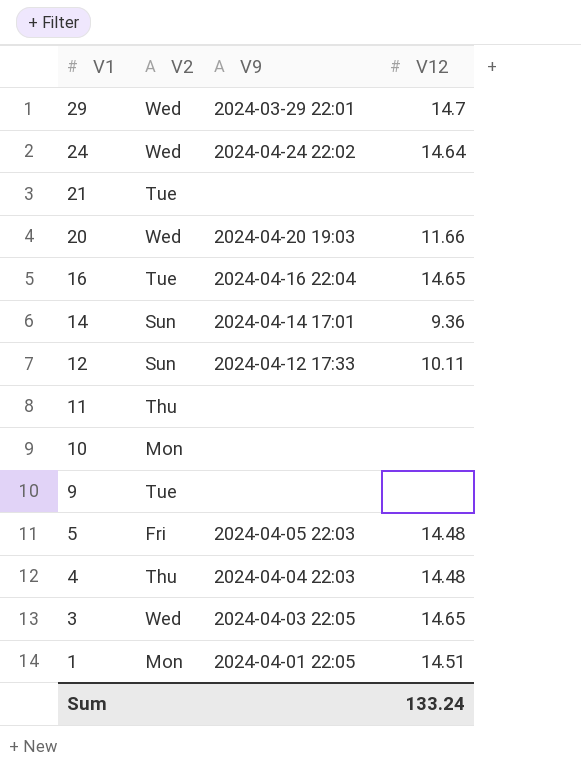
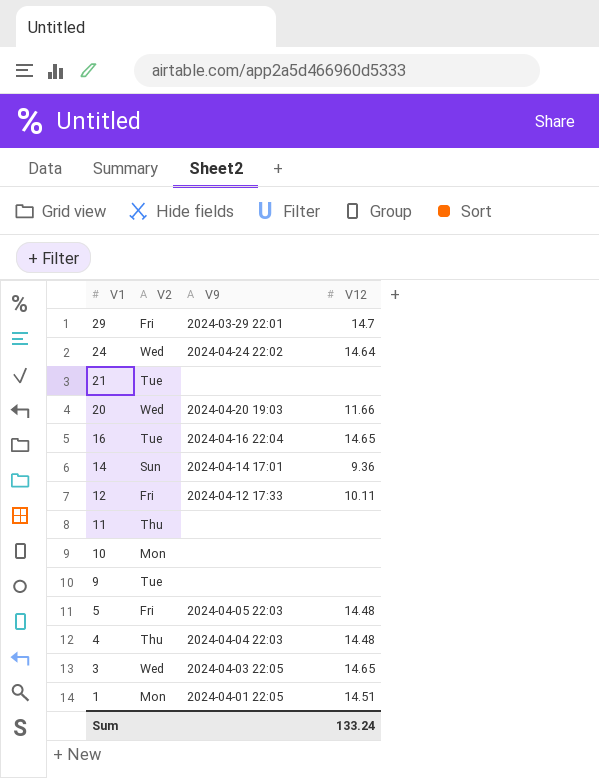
29 | V2: Wed -> Fri
12 | V2: Sun -> Fri

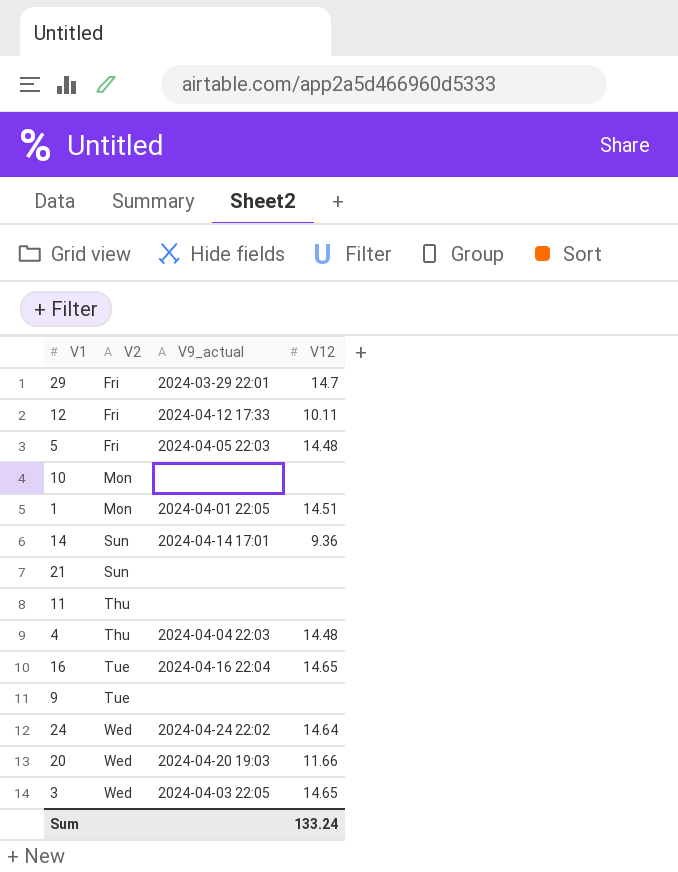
row order: V1 descending -> V2 ascending
column name: V9 -> V9_actual
21 | V2: Tue -> Sun

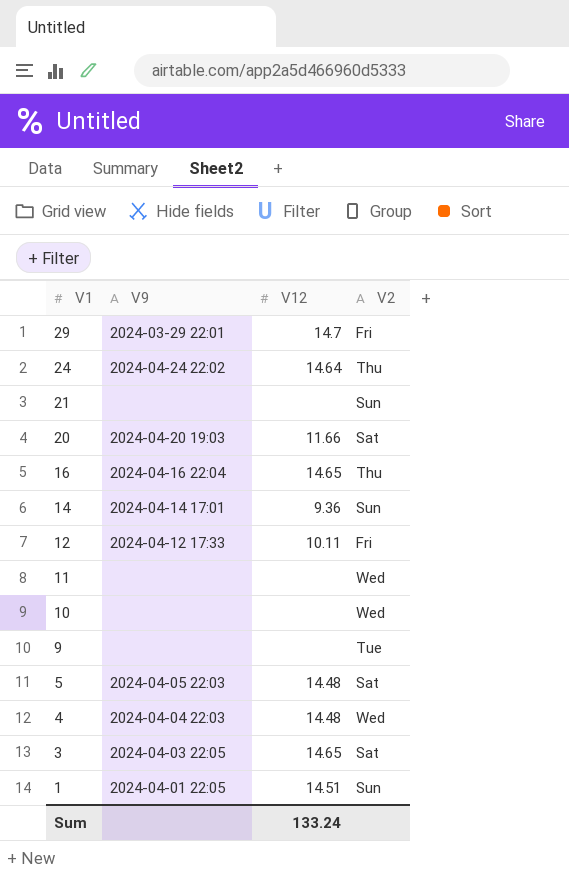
row order: V2 ascending -> V1 descending
column name: V9_actual -> V9
column V2 | position: 2 -> 4
24 | V2: Wed -> Thu
20 | V2: Wed -> Sat
16 | V2: Tue -> Thu
11 | V2: Thu -> Wed
10 | V2: Mon -> Wed
5 | V2: Fri -> Sat
4 | V2: Thu -> Wed
3 | V2: Wed -> Sat
1 | V2: Mon -> Sun

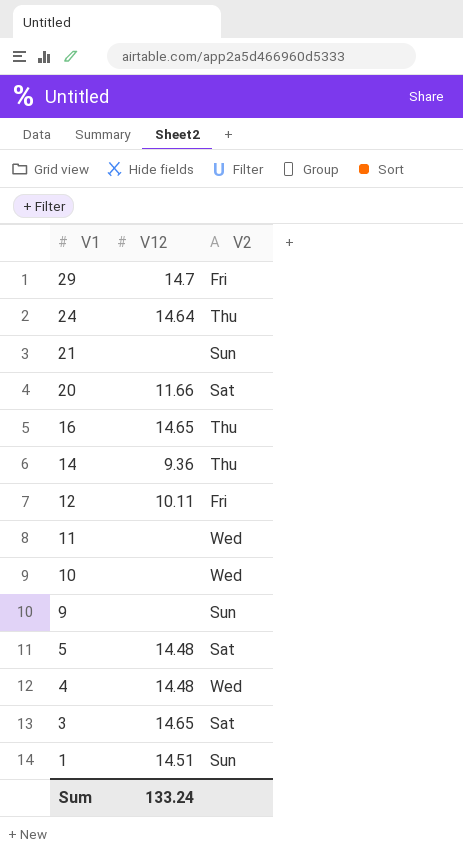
column V9 | position: 2 -> none
14 | V2: Sun -> Thu
9 | V2: Tue -> Sun

